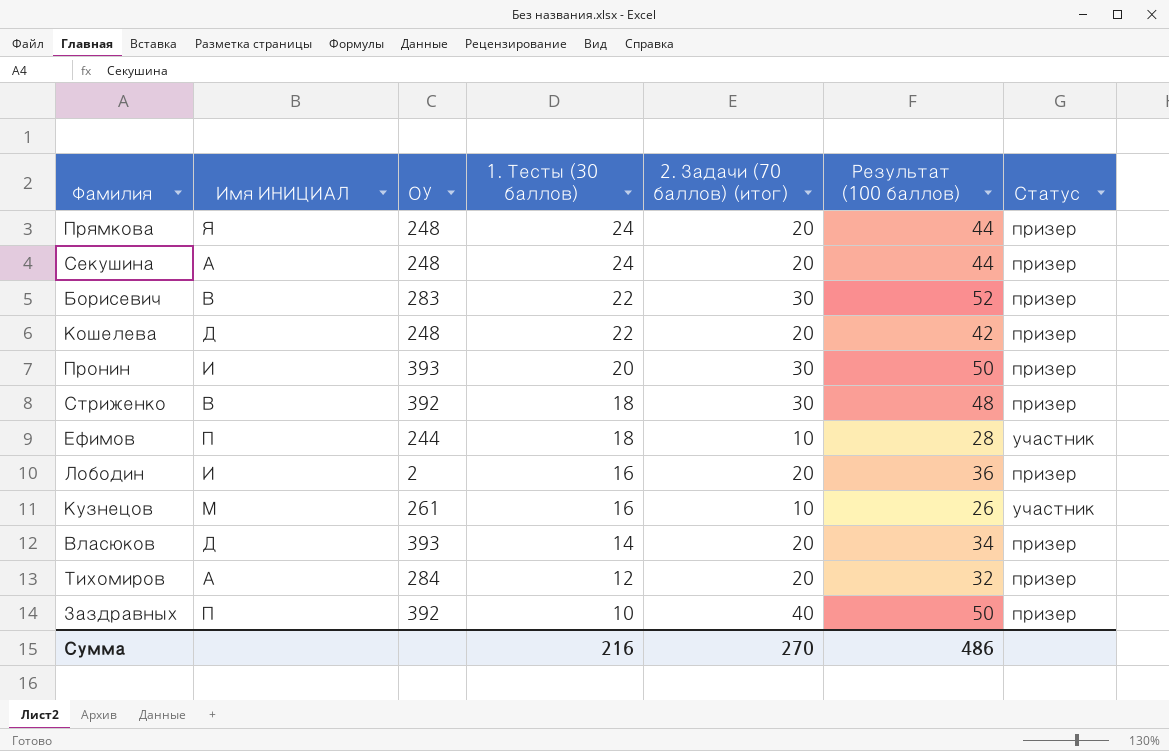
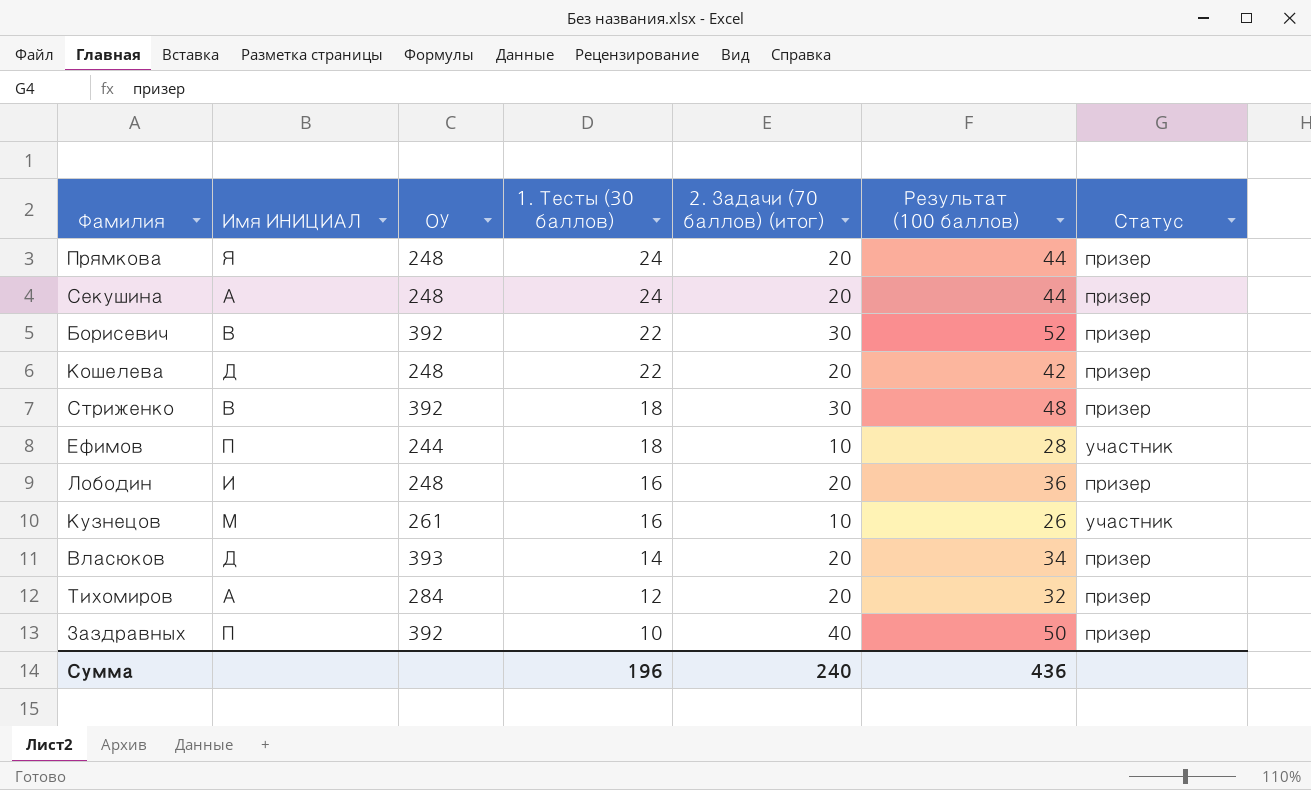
row Пронин: И | 393 | 20 | 30 | 50 | призер -> none
Борисевич | ОУ: 283 -> 392
Лободин | ОУ: 2 -> 248
Сумма | 1. Тесты (30 баллов): 216 -> 196
Сумма | 2. Задачи (70 баллов) (итог): 270 -> 240
Сумма | Результат (100 баллов): 486 -> 436

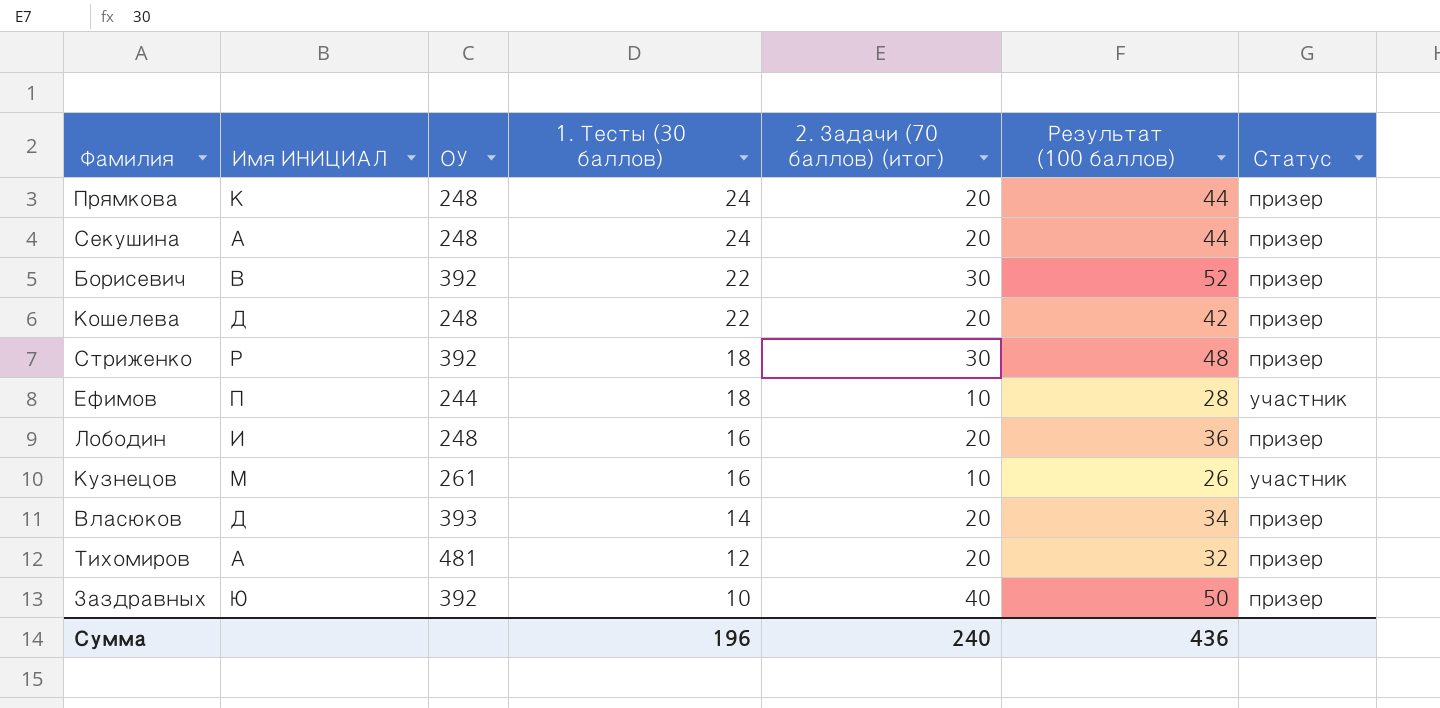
Прямкова | Имя ИНИЦИАЛ: Я -> К
Стриженко | Имя ИНИЦИАЛ: В -> Р
Тихомиров | ОУ: 284 -> 481
Заздравных | Имя ИНИЦИАЛ: П -> Ю

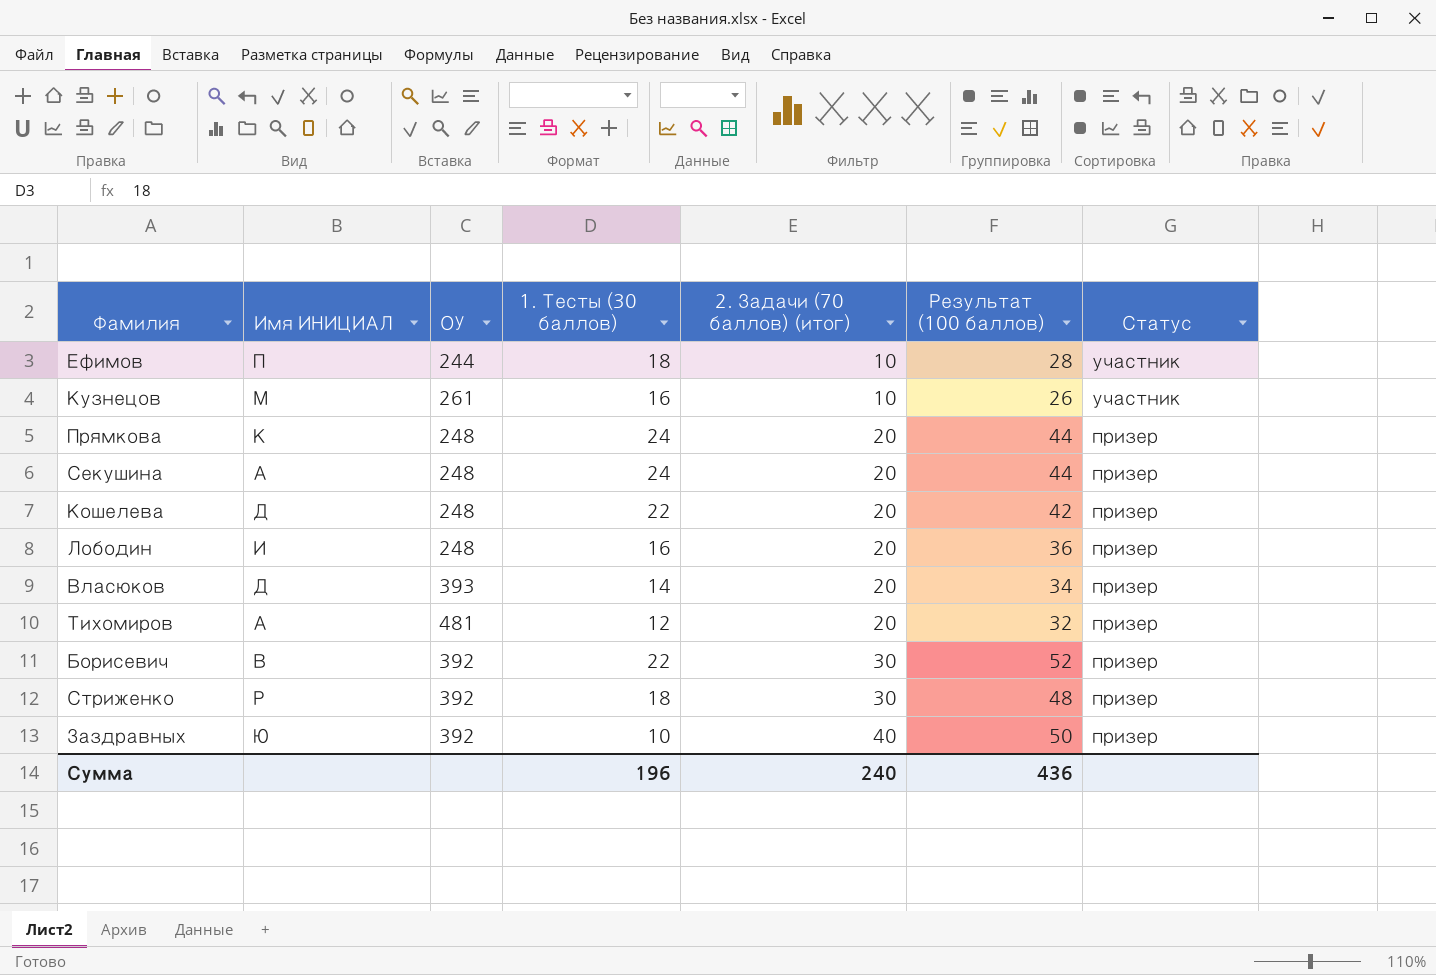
row order: 1. Тесты (30 баллов) descending -> 2. Задачи (70 баллов) (итог) ascending

